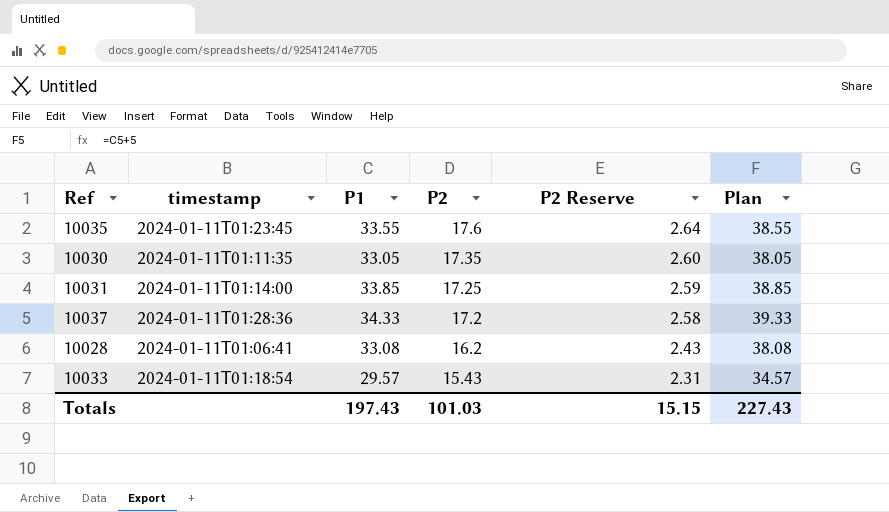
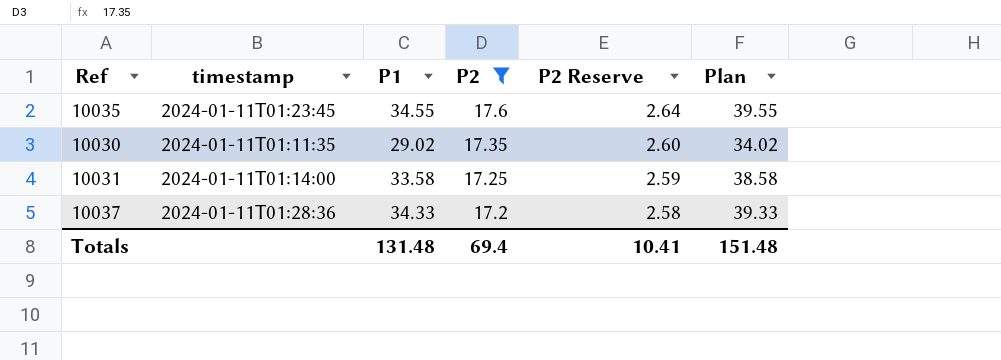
filter: none -> P2 >= 17.2
10035 | P1: 33.55 -> 34.55
10035 | Plan: 38.55 -> 39.55
10030 | P1: 33.05 -> 29.02
10030 | Plan: 38.05 -> 34.02
10031 | P1: 33.85 -> 33.58
10031 | Plan: 38.85 -> 38.58
Totals | P1: 197.43 -> 131.48
Totals | P2: 101.03 -> 69.4
Totals | P2 Reserve: 15.15 -> 10.41
Totals | Plan: 227.43 -> 151.48

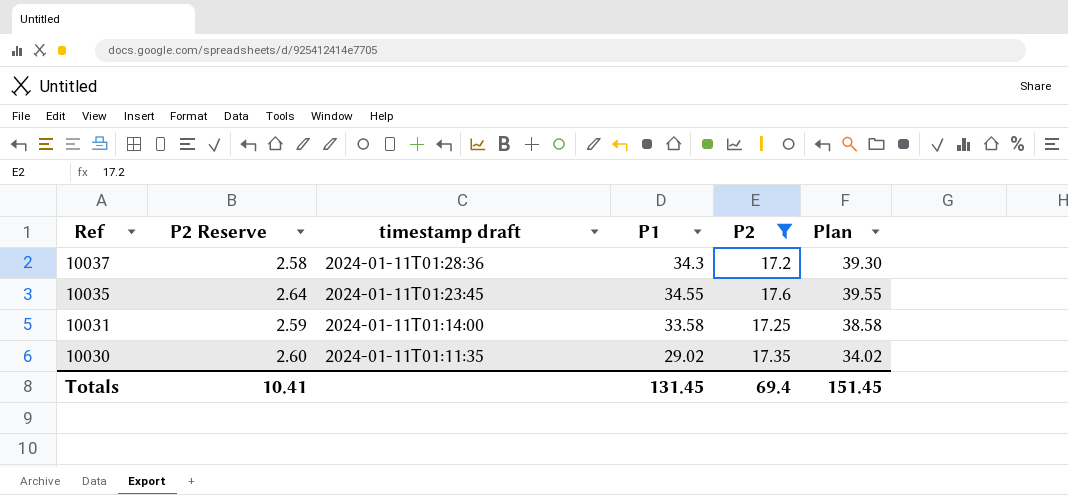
row order: P2 descending -> Ref descending
column P2 Reserve | position: 5 -> 2
column name: timestamp -> timestamp draft
10037 | P1: 34.33 -> 34.3
10037 | Plan: 39.33 -> 39.30
Totals | P1: 131.48 -> 131.45
Totals | Plan: 151.48 -> 151.45

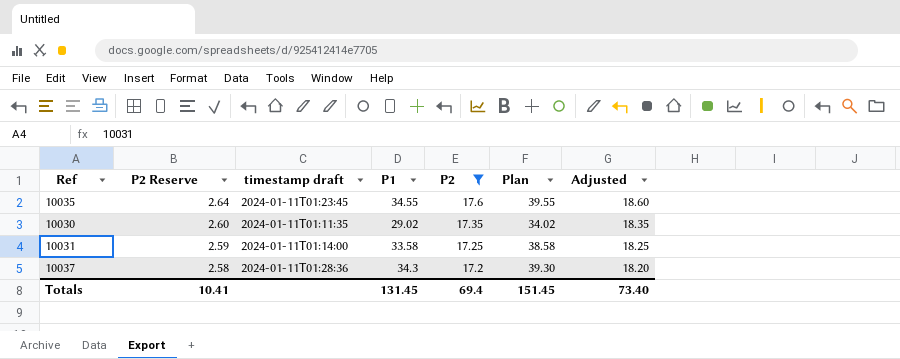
row order: Ref descending -> P2 Reserve descending
column Adjusted | formula: none -> [P2] + 1

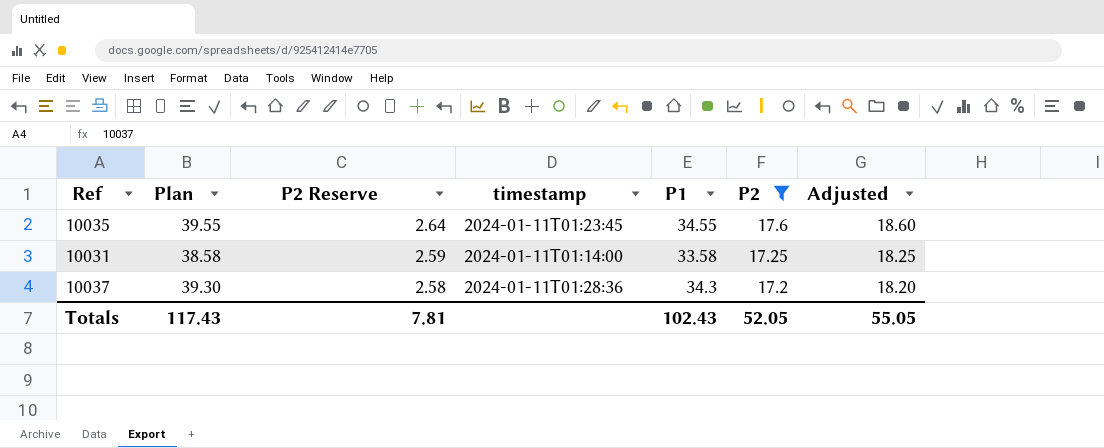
column Plan | position: 6 -> 2
column name: timestamp draft -> timestamp
row 10030: 2.60 | 2024-01-11T01:11:35 | 29.02 | 17.35 | 34.02 | 18.35 -> none
Totals | Plan: 151.45 -> 117.43
Totals | P2 Reserve: 10.41 -> 7.81
Totals | P1: 131.45 -> 102.43
Totals | P2: 69.4 -> 52.05
Totals | Adjusted: 73.40 -> 55.05

